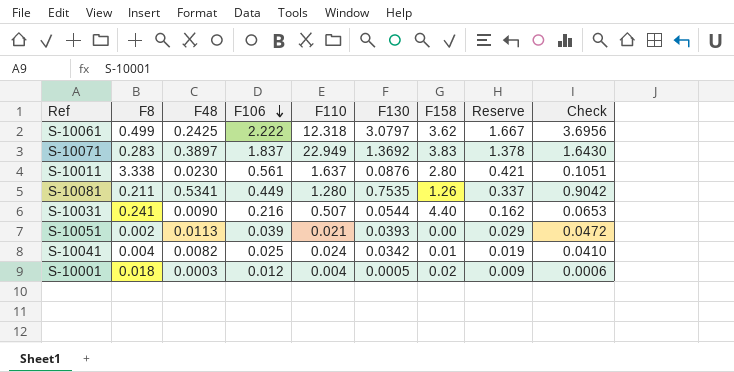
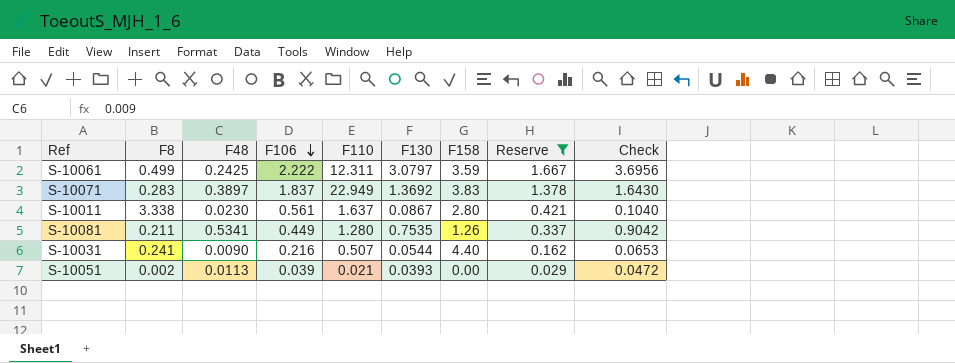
filter: none -> Reserve >= 0.029
S-10061 | F110: 12.318 -> 12.311
S-10061 | F158: 3.62 -> 3.59
S-10011 | F130: 0.0876 -> 0.0867
S-10011 | Check: 0.1051 -> 0.1040

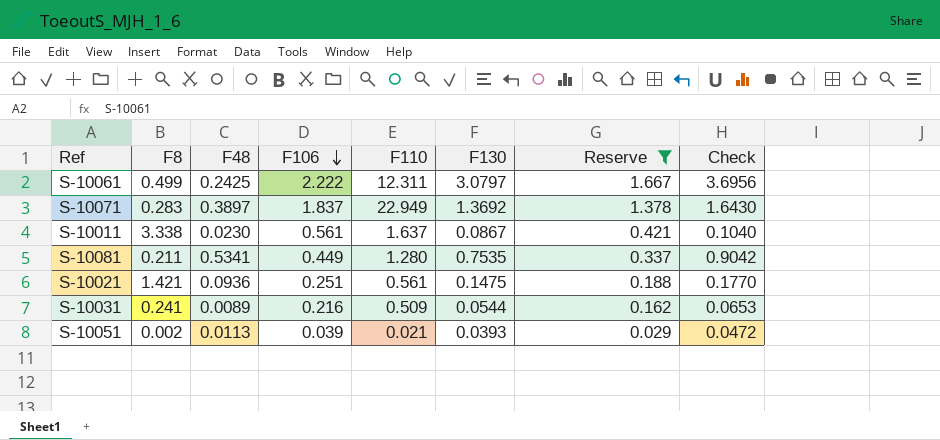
column F158 | position: 7 -> none
row S-10021: none -> 1.421 | 0.0936 | 0.251 | 0.561 | 0.1475 | 0.188 | 0.1770
S-10031 | F48: 0.0090 -> 0.0089
S-10031 | F110: 0.507 -> 0.509

